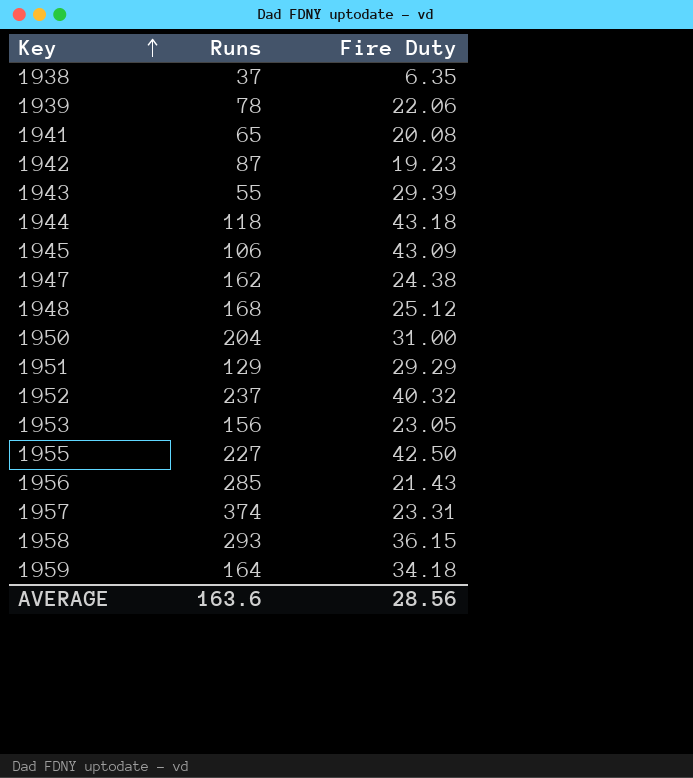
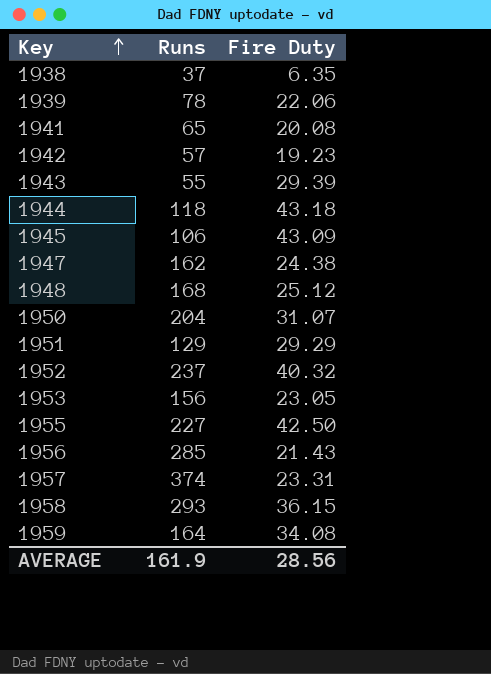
1942 | Runs: 87 -> 57
1950 | Fire Duty: 31.00 -> 31.07
1959 | Fire Duty: 34.18 -> 34.08
AVERAGE | Runs: 163.6 -> 161.9

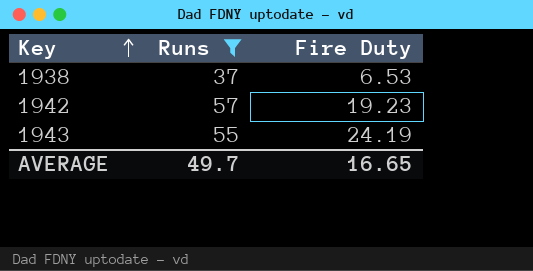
filter: none -> Runs <= 57
1938 | Fire Duty: 6.35 -> 6.53
1943 | Fire Duty: 29.39 -> 24.19
AVERAGE | Runs: 161.9 -> 49.7
AVERAGE | Fire Duty: 28.56 -> 16.65

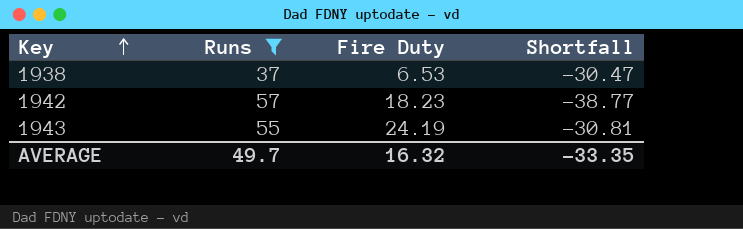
column Shortfall | formula: none -> [Fire Duty] - [Runs]
1942 | Fire Duty: 19.23 -> 18.23
AVERAGE | Fire Duty: 16.65 -> 16.32

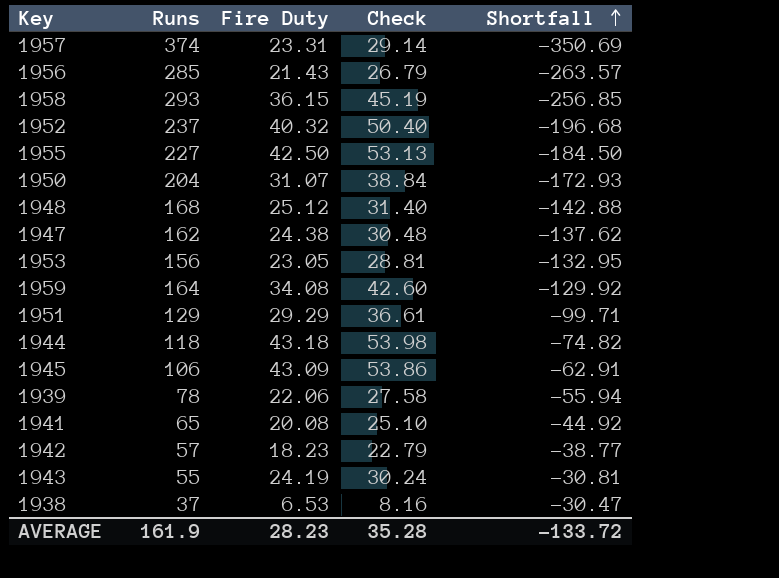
filter: Runs <= 57 -> none
row order: Key ascending -> Shortfall ascending
column Check | formula: none -> [Fire Duty] * 1.25
AVERAGE | Runs: 49.7 -> 161.9
AVERAGE | Fire Duty: 16.32 -> 28.23
AVERAGE | Shortfall: -33.35 -> -133.72

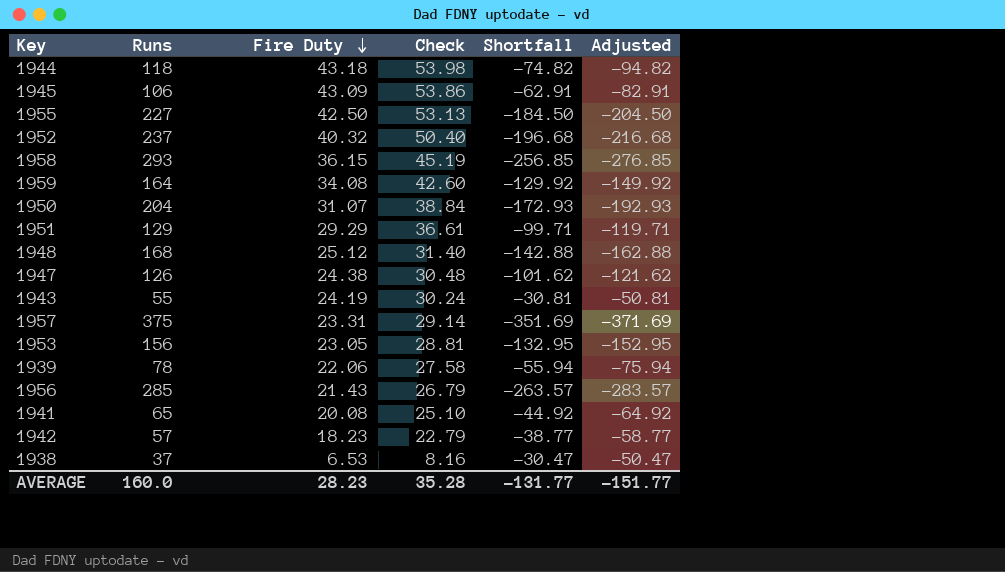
row order: Shortfall ascending -> Fire Duty descending
column Adjusted | formula: none -> [Shortfall] - 20
1947 | Runs: 162 -> 126
1947 | Shortfall: -137.62 -> -101.62
1957 | Runs: 374 -> 375
1957 | Shortfall: -350.69 -> -351.69
AVERAGE | Runs: 161.9 -> 160.0
AVERAGE | Shortfall: -133.72 -> -131.77

